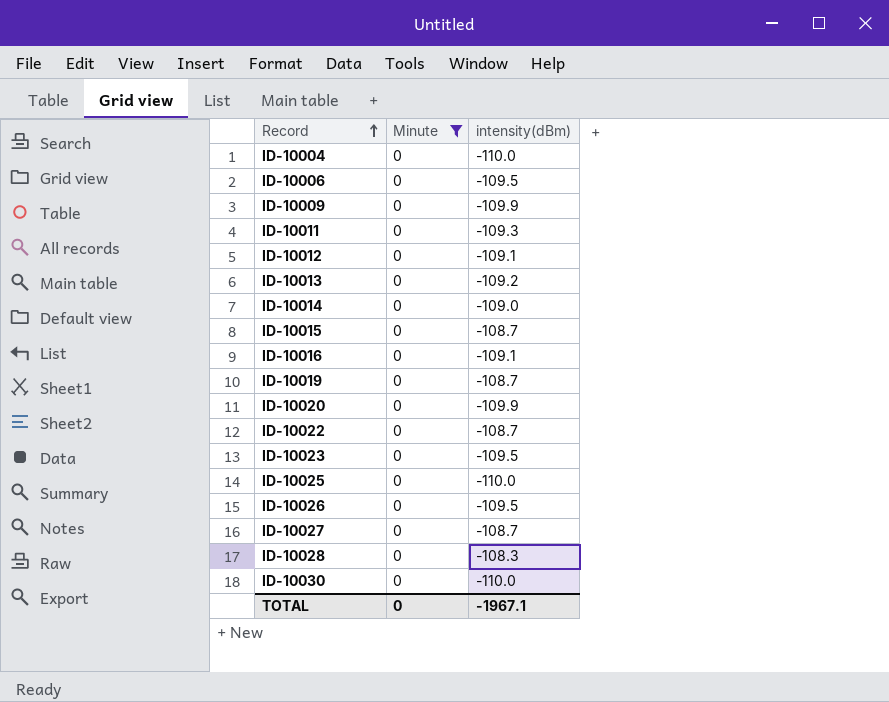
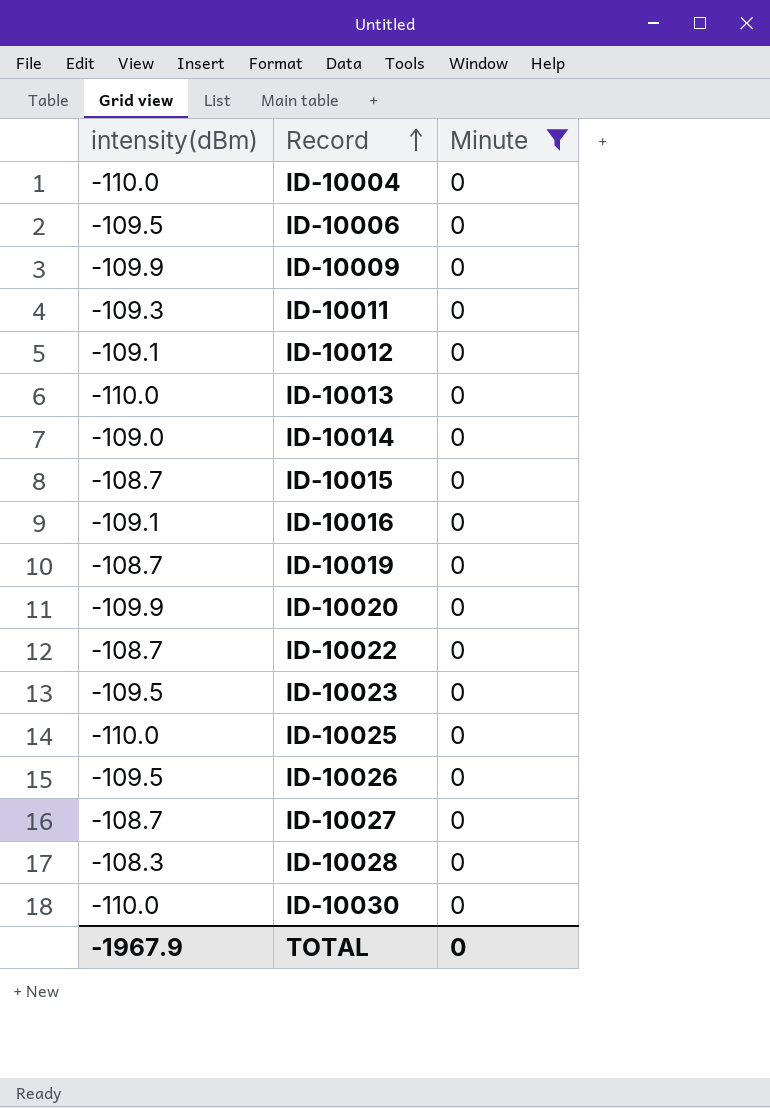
column intensity(dBm) | position: 3 -> 1
ID-10013 | intensity(dBm): -109.2 -> -110.0
TOTAL | intensity(dBm): -1967.1 -> -1967.9

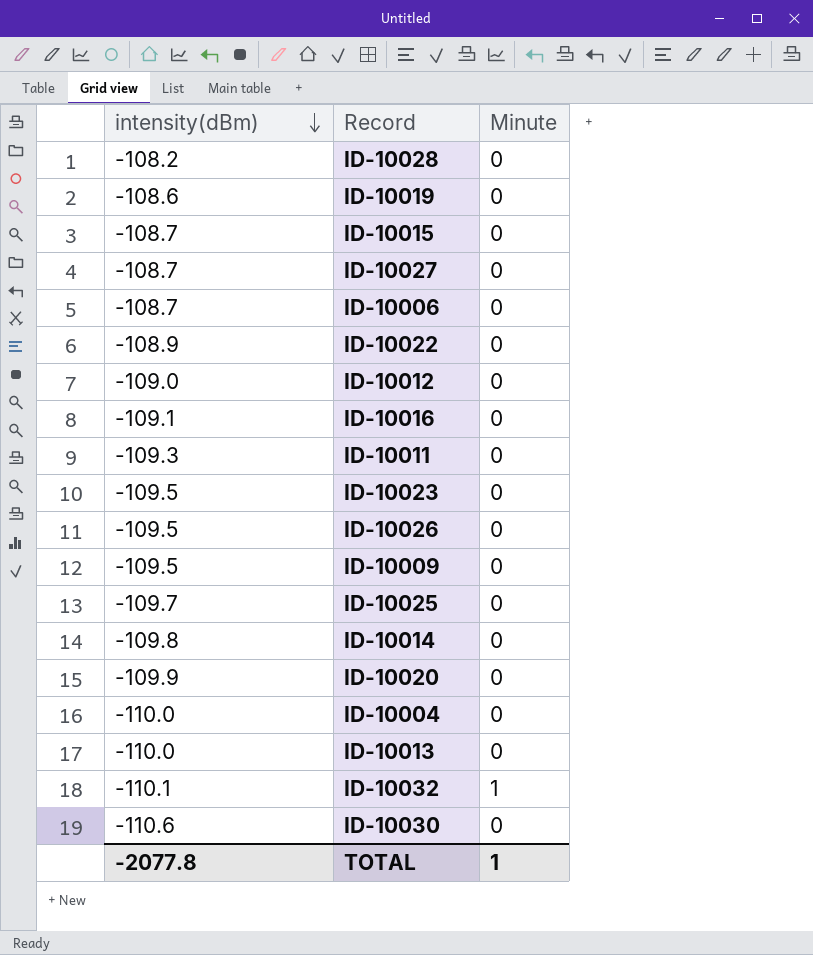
filter: Minute = 0 -> none
row order: Record ascending -> intensity(dBm) descending
ID-10028 | intensity(dBm): -108.3 -> -108.2
ID-10019 | intensity(dBm): -108.7 -> -108.6
ID-10006 | intensity(dBm): -109.5 -> -108.7
ID-10022 | intensity(dBm): -108.7 -> -108.9
ID-10012 | intensity(dBm): -109.1 -> -109.0
ID-10009 | intensity(dBm): -109.9 -> -109.5
ID-10025 | intensity(dBm): -110.0 -> -109.7
ID-10014 | intensity(dBm): -109.0 -> -109.8
ID-10030 | intensity(dBm): -110.0 -> -110.6
TOTAL | intensity(dBm): -1967.9 -> -2077.8
TOTAL | Minute: 0 -> 1

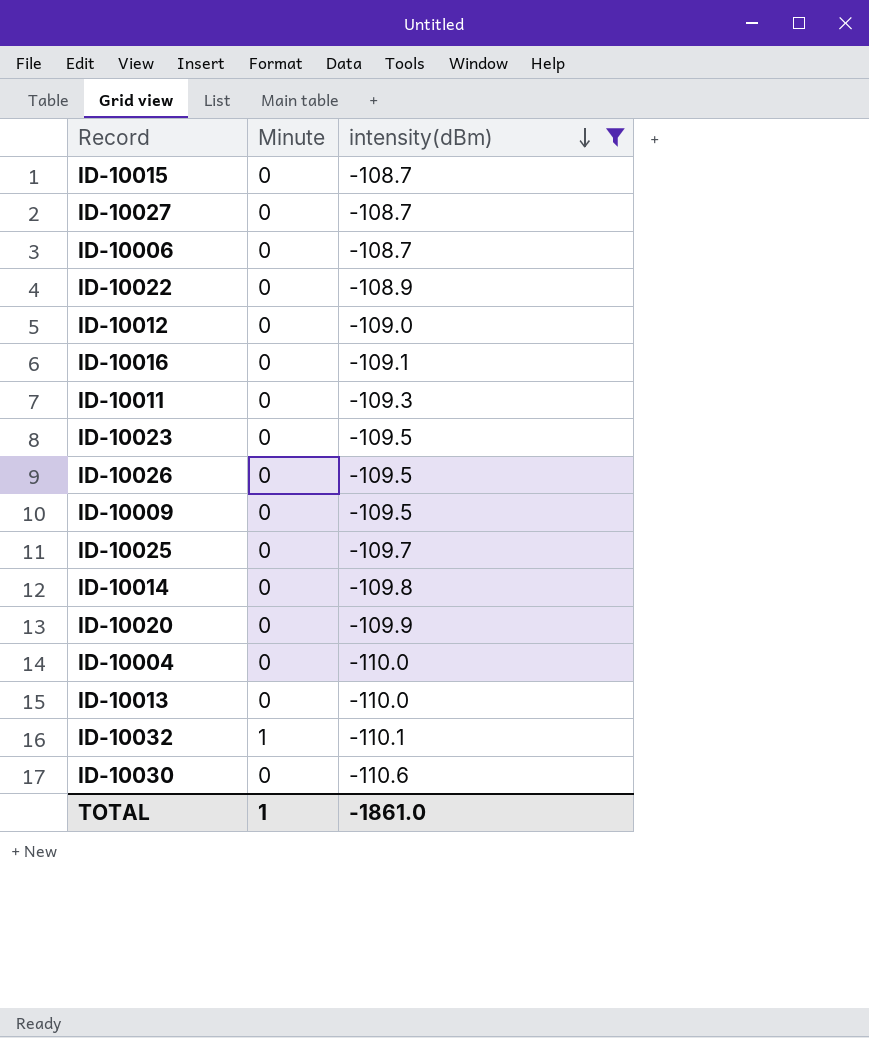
filter: none -> intensity(dBm) <= -108.7
column intensity(dBm) | position: 1 -> 3
TOTAL | intensity(dBm): -2077.8 -> -1861.0

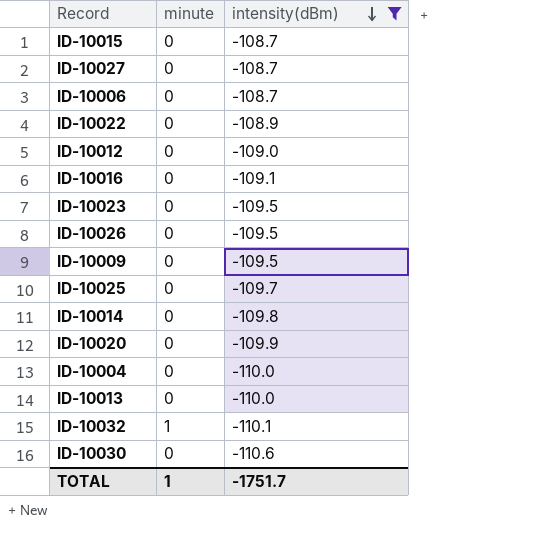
column name: Minute -> minute
row ID-10011: 0 | -109.3 -> none
TOTAL | intensity(dBm): -1861.0 -> -1751.7

